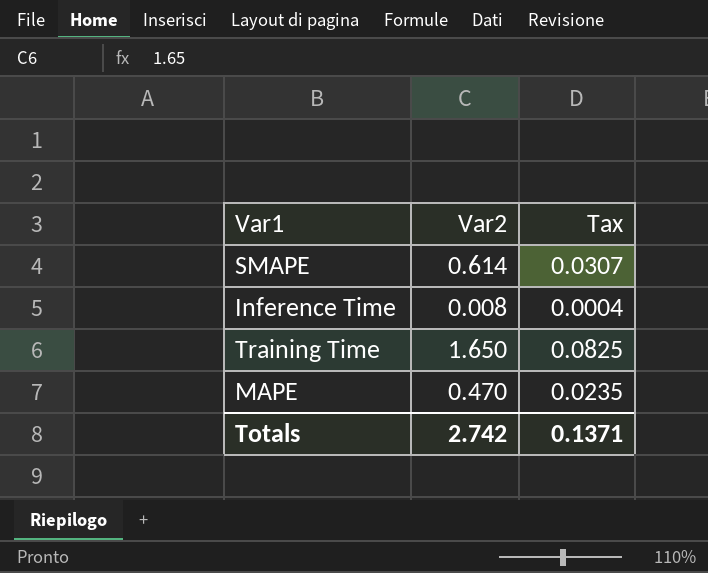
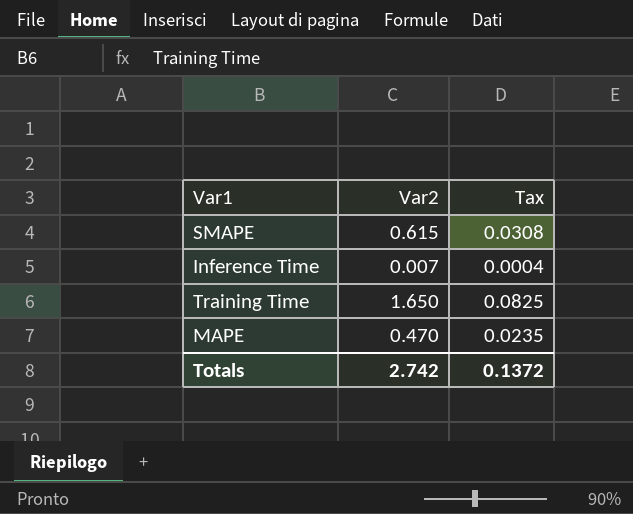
SMAPE | Var2: 0.614 -> 0.615
SMAPE | Tax: 0.0307 -> 0.0308
Inference Time | Var2: 0.008 -> 0.007
Totals | Tax: 0.1371 -> 0.1372

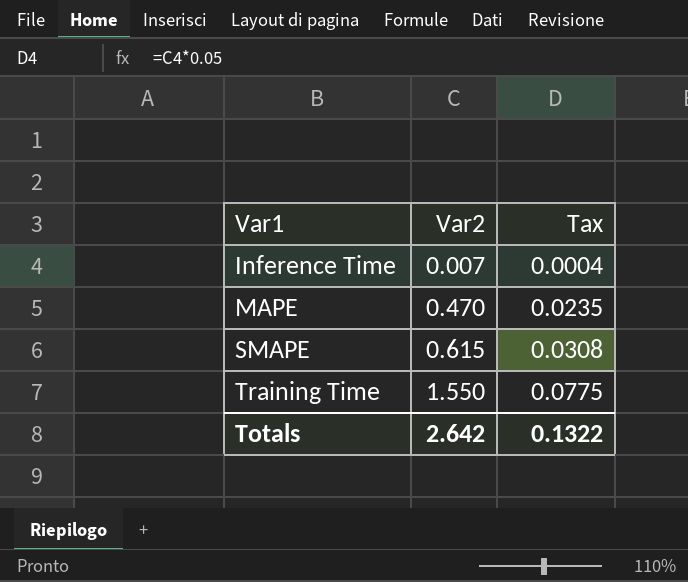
row order: none -> Var1 ascending
Training Time | Var2: 1.650 -> 1.550
Training Time | Tax: 0.0825 -> 0.0775
Totals | Var2: 2.742 -> 2.642
Totals | Tax: 0.1372 -> 0.1322

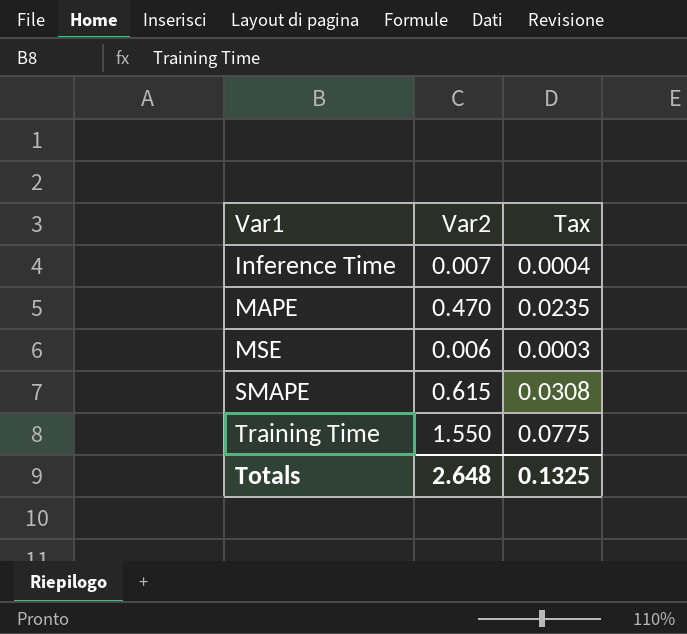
row MSE: none -> 0.006 | 0.0003
Totals | Var2: 2.642 -> 2.648
Totals | Tax: 0.1322 -> 0.1325

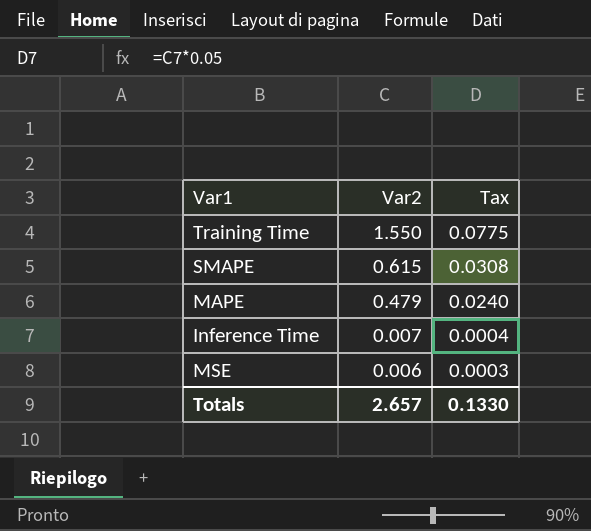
row order: Var1 ascending -> Var2 descending
MAPE | Var2: 0.470 -> 0.479
MAPE | Tax: 0.0235 -> 0.0240
Totals | Var2: 2.648 -> 2.657
Totals | Tax: 0.1325 -> 0.1330

